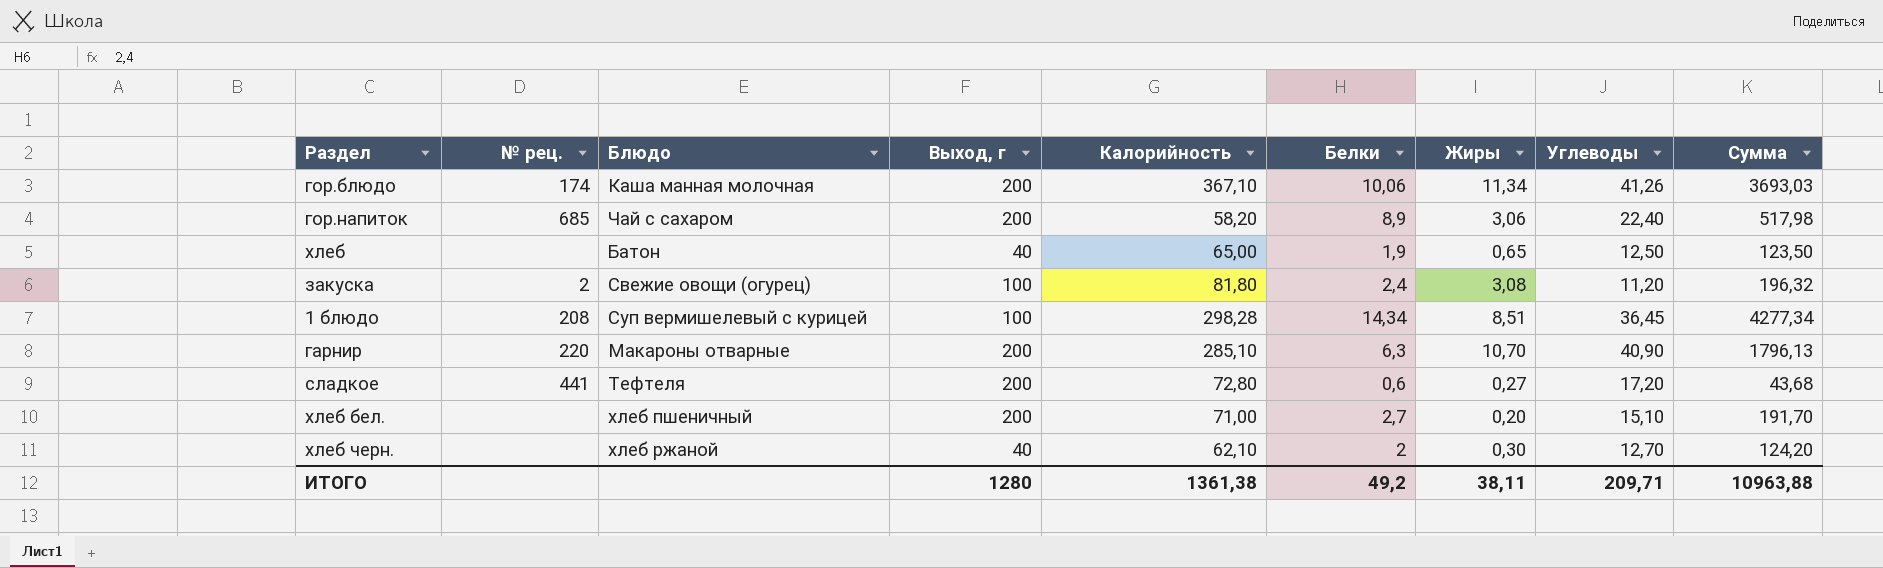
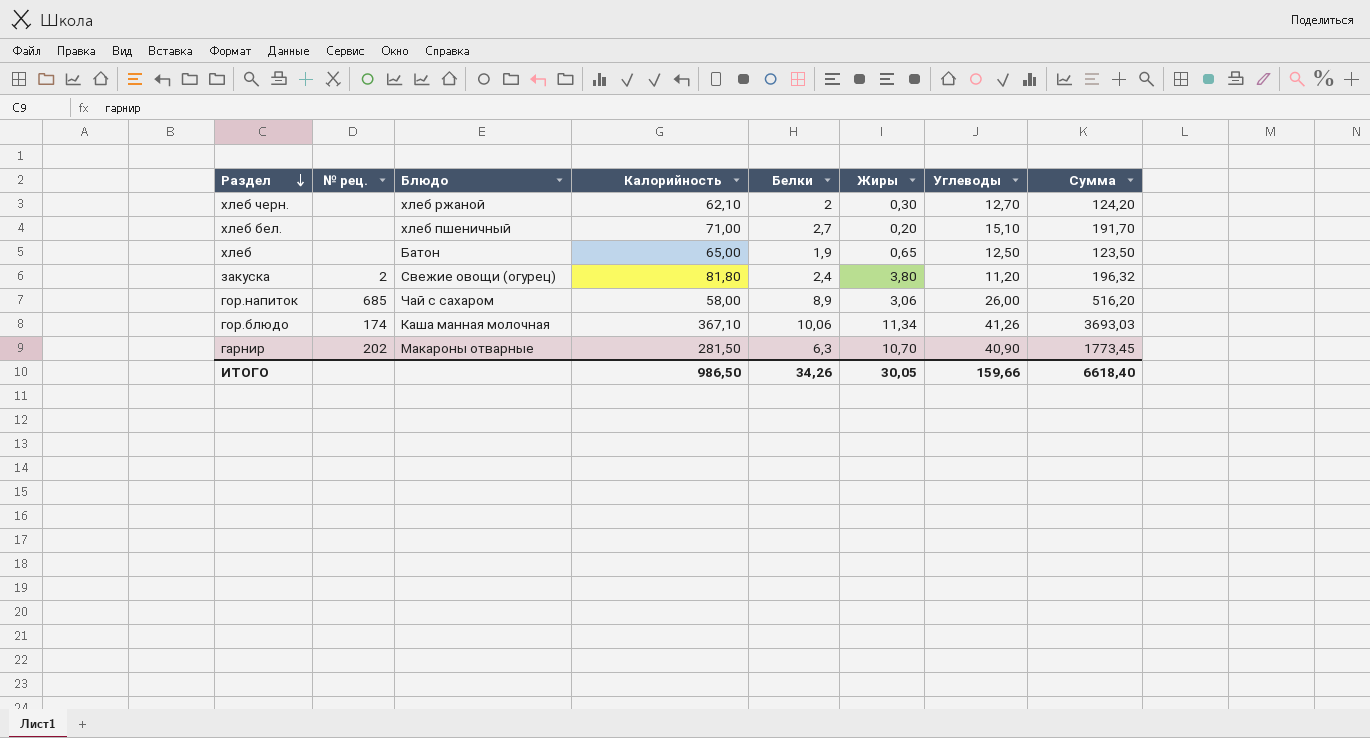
row order: none -> Раздел descending
column Выход, г | position: 4 -> none
row 1 блюдо: 208 | Суп вермишелевый с курицей | 100 | 298,28 | 14,34 | 8,51 | 36,45 | 4277,34 -> none
row сладкое: 441 | Тефтеля | 200 | 72,80 | 0,6 | 0,27 | 17,20 | 43,68 -> none
закуска | Жиры: 3,08 -> 3,80
гор.напиток | Калорийность: 58,20 -> 58,00
гор.напиток | Углеводы: 22,40 -> 26,00
гор.напиток | Сумма: 517,98 -> 516,20
гарнир | № рец.: 220 -> 202
гарнир | Калорийность: 285,10 -> 281,50
гарнир | Сумма: 1796,13 -> 1773,45
ИТОГО | Калорийность: 1361,38 -> 986,50
ИТОГО | Белки: 49,2 -> 34,26
ИТОГО | Жиры: 38,11 -> 30,05
ИТОГО | Углеводы: 209,71 -> 159,66
ИТОГО | Сумма: 10963,88 -> 6618,40

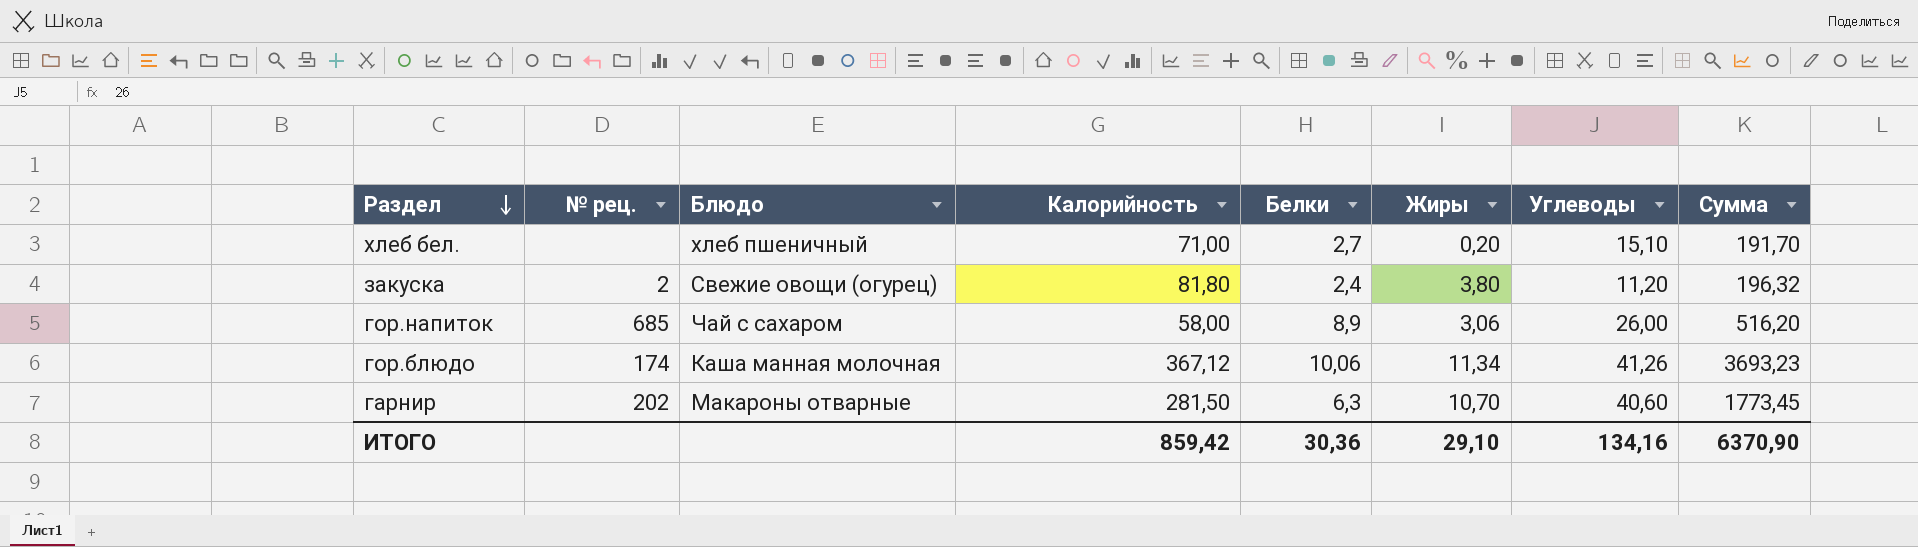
row хлеб черн.: none | хлеб ржаной | 62,10 | 2 | 0,30 | 12,70 | 124,20 -> none
row хлеб: none | Батон | 65,00 | 1,9 | 0,65 | 12,50 | 123,50 -> none
гор.блюдо | Калорийность: 367,10 -> 367,12
гор.блюдо | Сумма: 3693,03 -> 3693,23
гарнир | Углеводы: 40,90 -> 40,60
ИТОГО | Калорийность: 986,50 -> 859,42
ИТОГО | Белки: 34,26 -> 30,36
ИТОГО | Жиры: 30,05 -> 29,10
ИТОГО | Углеводы: 159,66 -> 134,16
ИТОГО | Сумма: 6618,40 -> 6370,90

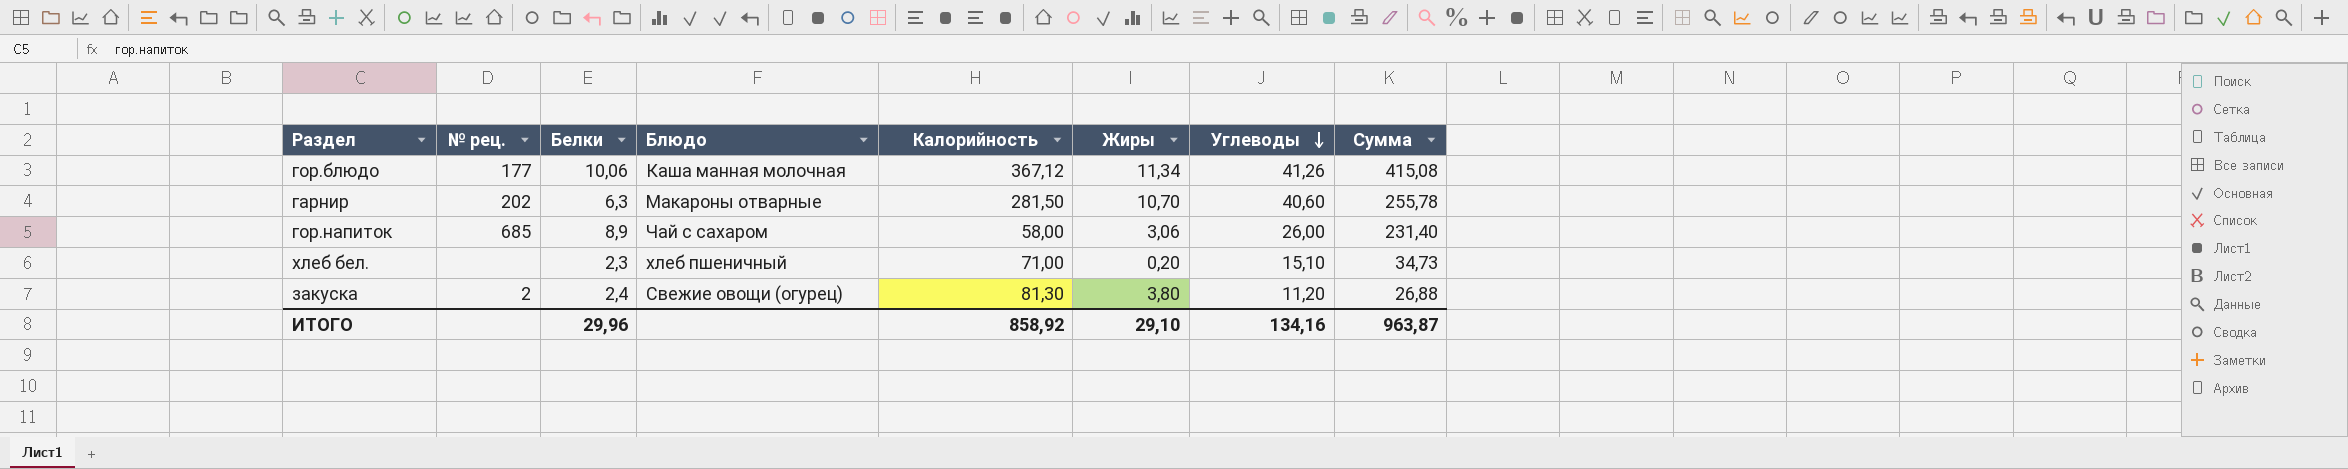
row order: Раздел descending -> Углеводы descending
column Белки | position: 5 -> 3
column Сумма | formula: [Калорийность] * [Белки] -> [Белки] * [Углеводы]
гор.блюдо | № рец.: 174 -> 177
хлеб бел. | Белки: 2,7 -> 2,3
закуска | Калорийность: 81,80 -> 81,30
ИТОГО | Белки: 30,36 -> 29,96
ИТОГО | Калорийность: 859,42 -> 858,92
ИТОГО | Сумма: 6370,90 -> 963,87

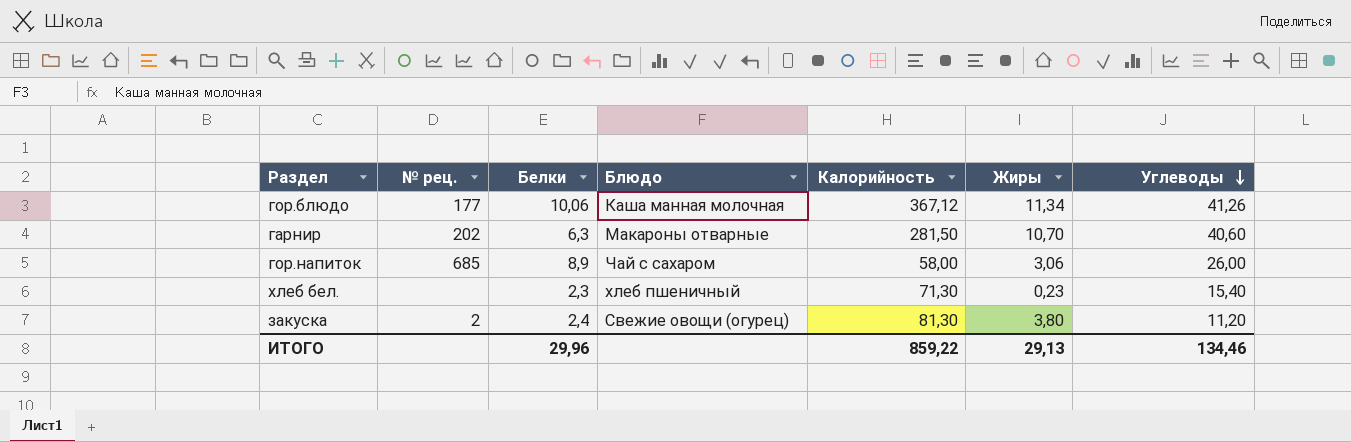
column Сумма | formula: [Белки] * [Углеводы] -> none
хлеб бел. | Калорийность: 71,00 -> 71,30
хлеб бел. | Жиры: 0,20 -> 0,23
хлеб бел. | Углеводы: 15,10 -> 15,40
ИТОГО | Калорийность: 858,92 -> 859,22
ИТОГО | Жиры: 29,10 -> 29,13
ИТОГО | Углеводы: 134,16 -> 134,46

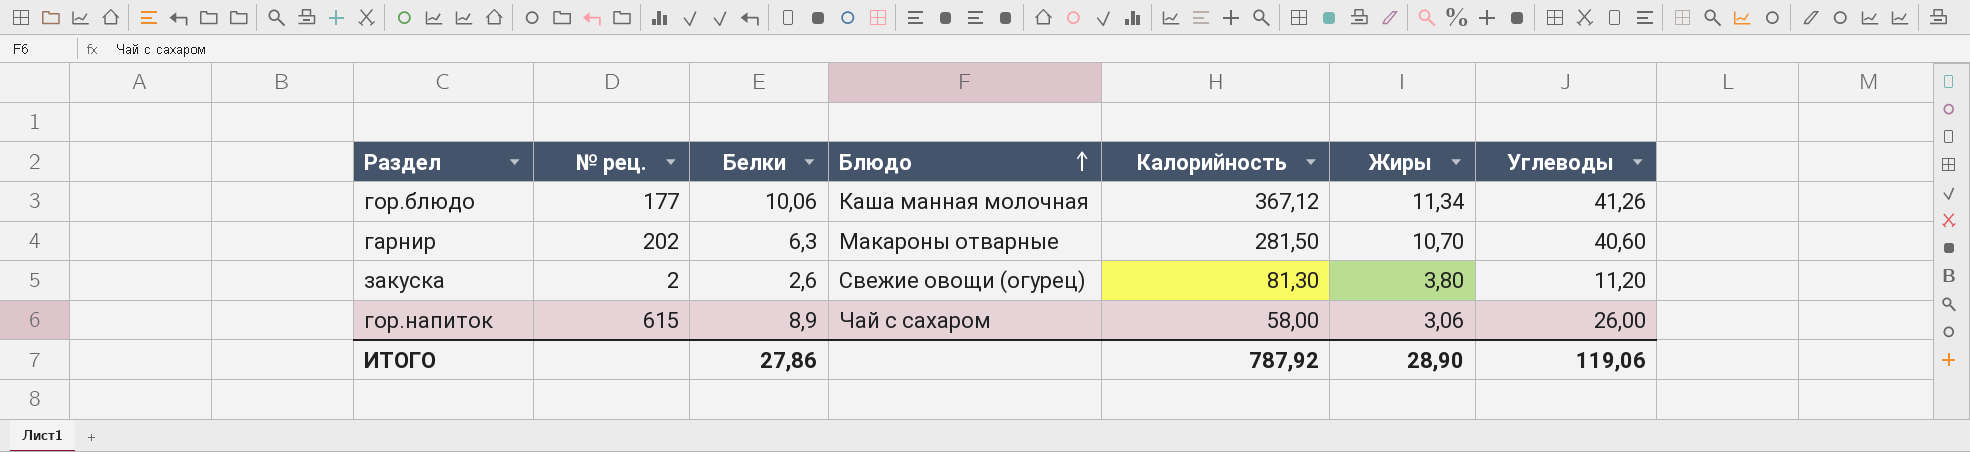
row order: Углеводы descending -> Блюдо ascending
row хлеб бел.: none | 2,3 | хлеб пшеничный | 71,30 | 0,23 | 15,40 -> none
закуска | Белки: 2,4 -> 2,6
гор.напиток | № рец.: 685 -> 615
ИТОГО | Белки: 29,96 -> 27,86
ИТОГО | Калорийность: 859,22 -> 787,92
ИТОГО | Жиры: 29,13 -> 28,90
ИТОГО | Углеводы: 134,46 -> 119,06

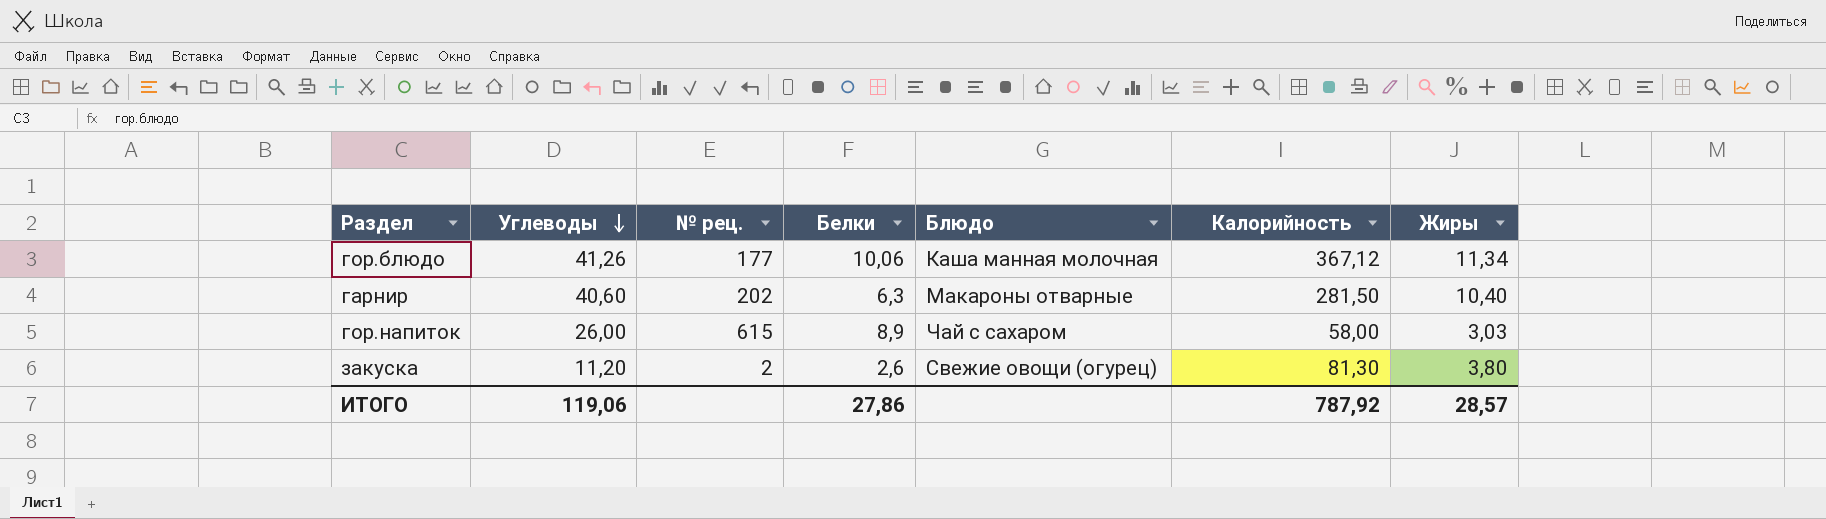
row order: Блюдо ascending -> Углеводы descending
column Углеводы | position: 7 -> 2
гарнир | Жиры: 10,70 -> 10,40
гор.напиток | Жиры: 3,06 -> 3,03
ИТОГО | Жиры: 28,90 -> 28,57

